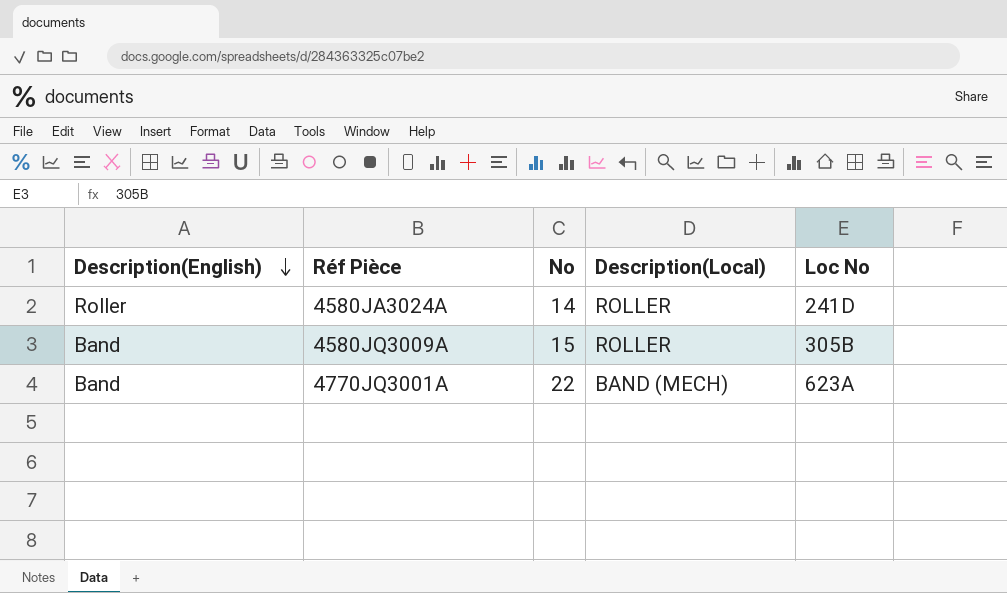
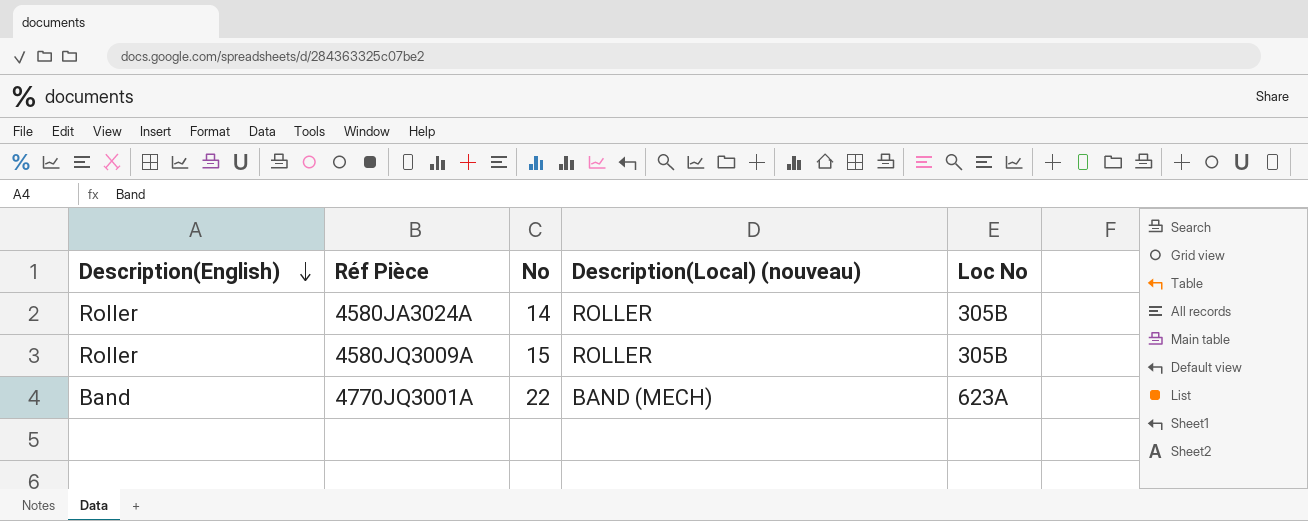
column name: Description(Local) -> Description(Local) (nouveau)
4580JA3024A | Loc No: 241D -> 305B
4580JQ3009A | Description(English): Band -> Roller

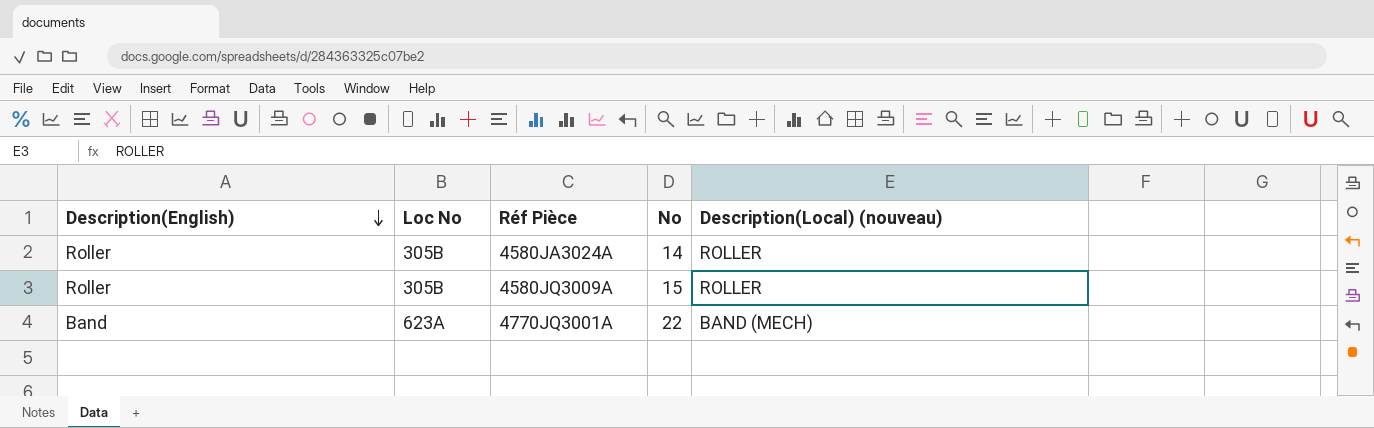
column Loc No | position: 5 -> 2

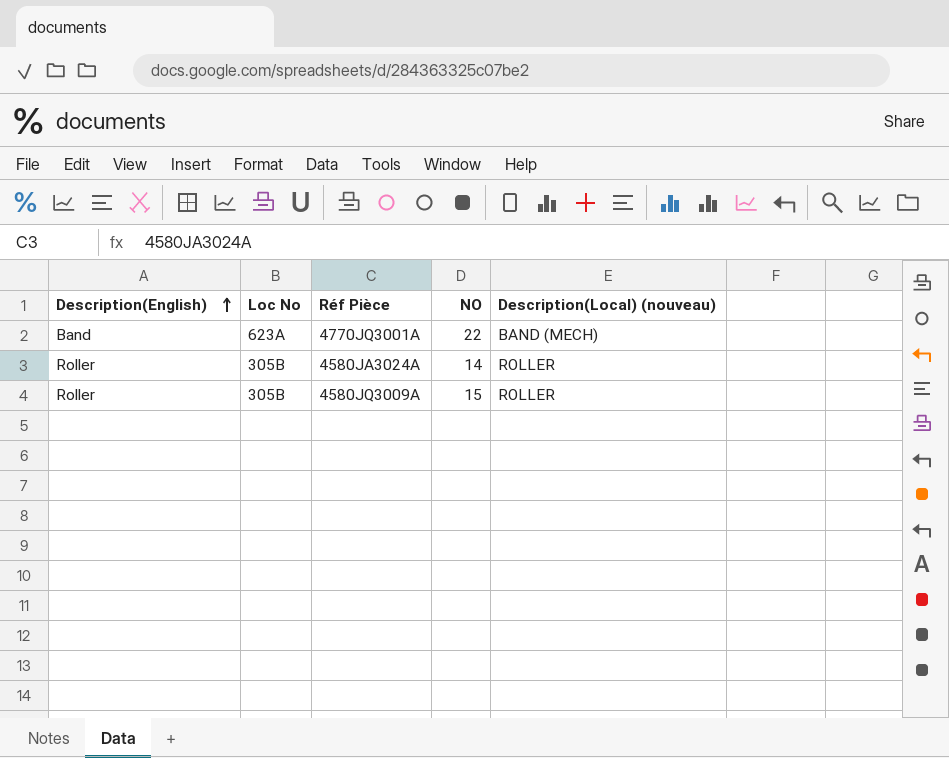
row order: Description(English) descending -> Description(English) ascending
column name: No -> NO

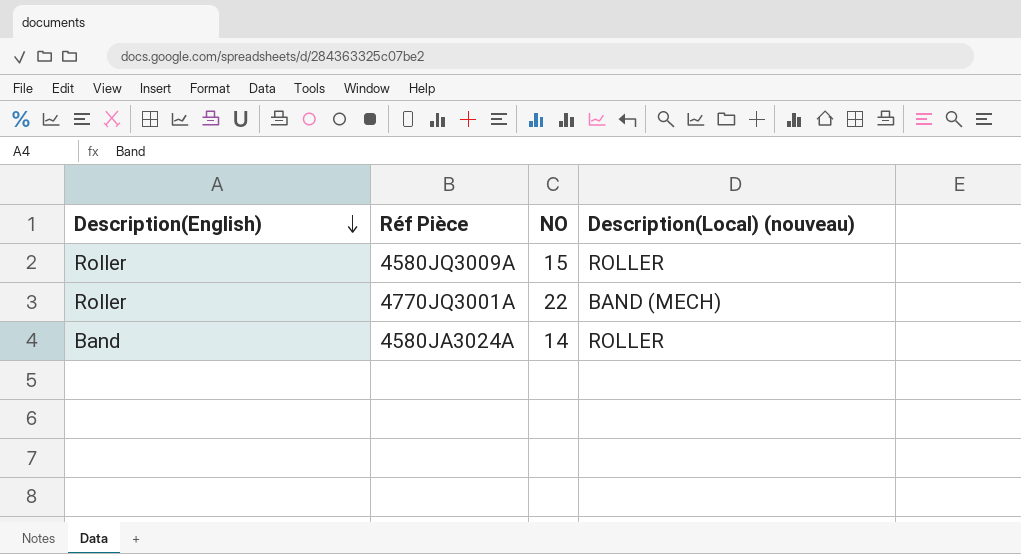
row order: Description(English) ascending -> Description(English) descending
column Loc No | position: 2 -> none
4770JQ3001A | Description(English): Band -> Roller
4580JA3024A | Description(English): Roller -> Band

